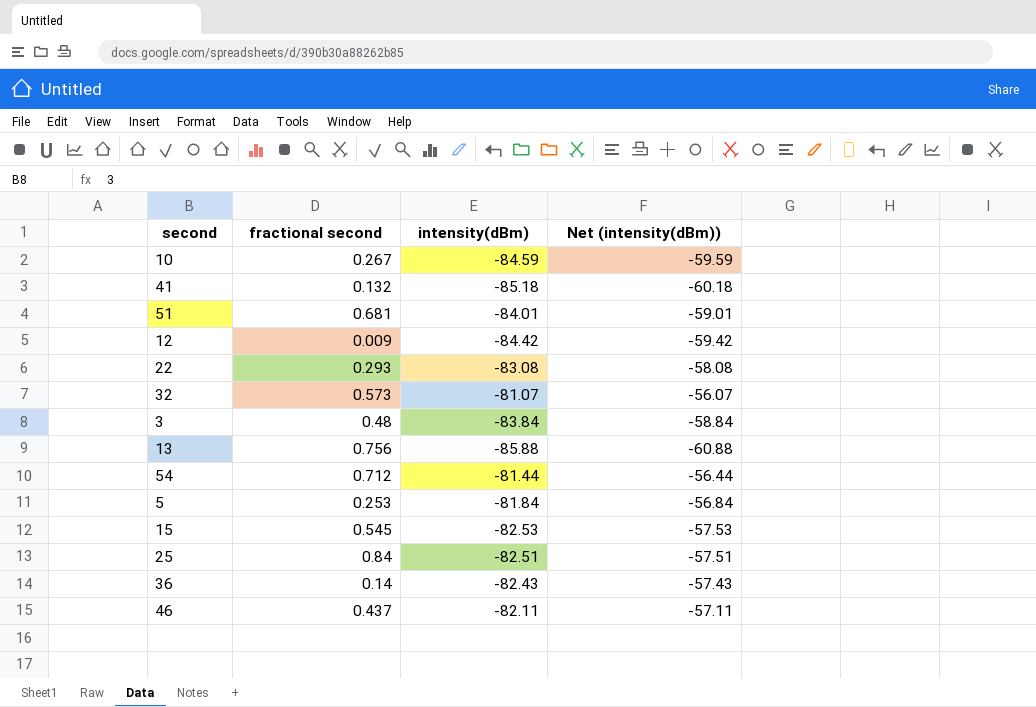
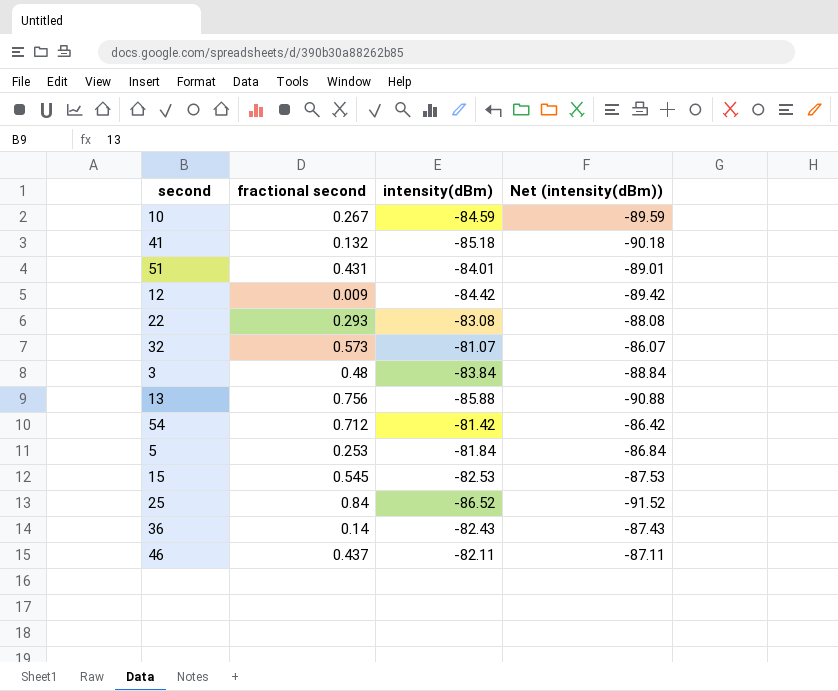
column Net (intensity(dBm)) | formula: [intensity(dBm)] + 25 -> [intensity(dBm)] - 5
51 | fractional second: 0.681 -> 0.431
54 | intensity(dBm): -81.44 -> -81.42
25 | intensity(dBm): -82.51 -> -86.52

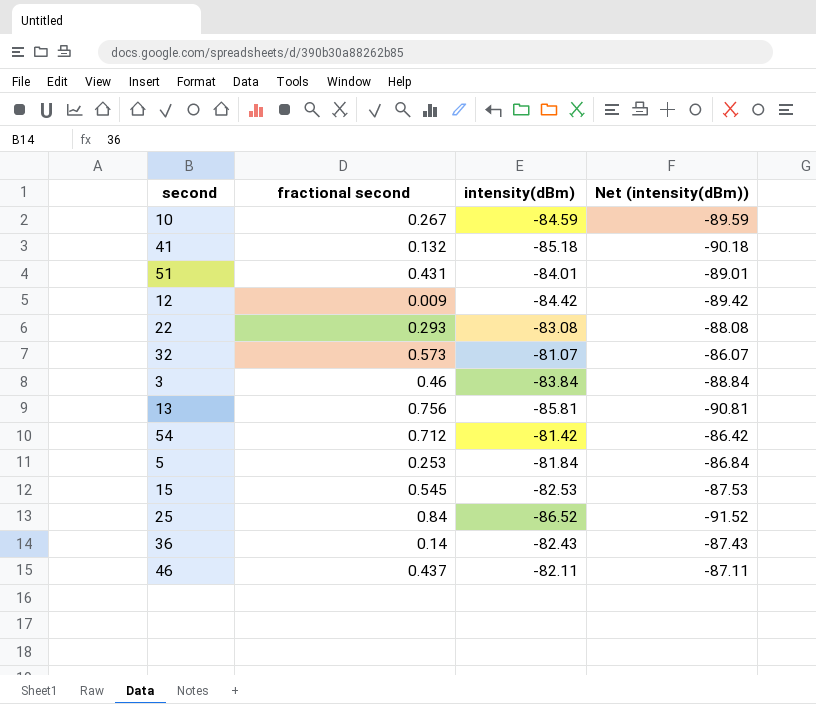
3 | fractional second: 0.48 -> 0.46
13 | intensity(dBm): -85.88 -> -85.81
13 | Net (intensity(dBm)): -90.88 -> -90.81

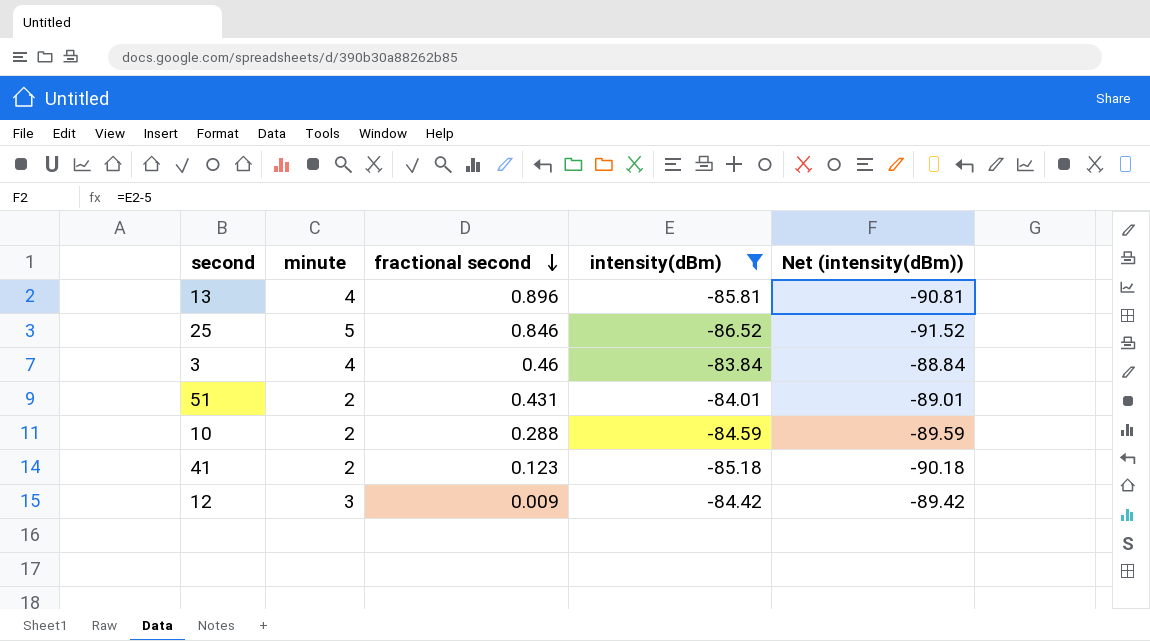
filter: none -> intensity(dBm) <= -83.84
row order: none -> fractional second descending
column minute | position: none -> 2
13 | fractional second: 0.756 -> 0.896
25 | fractional second: 0.84 -> 0.846
10 | fractional second: 0.267 -> 0.288
41 | fractional second: 0.132 -> 0.123

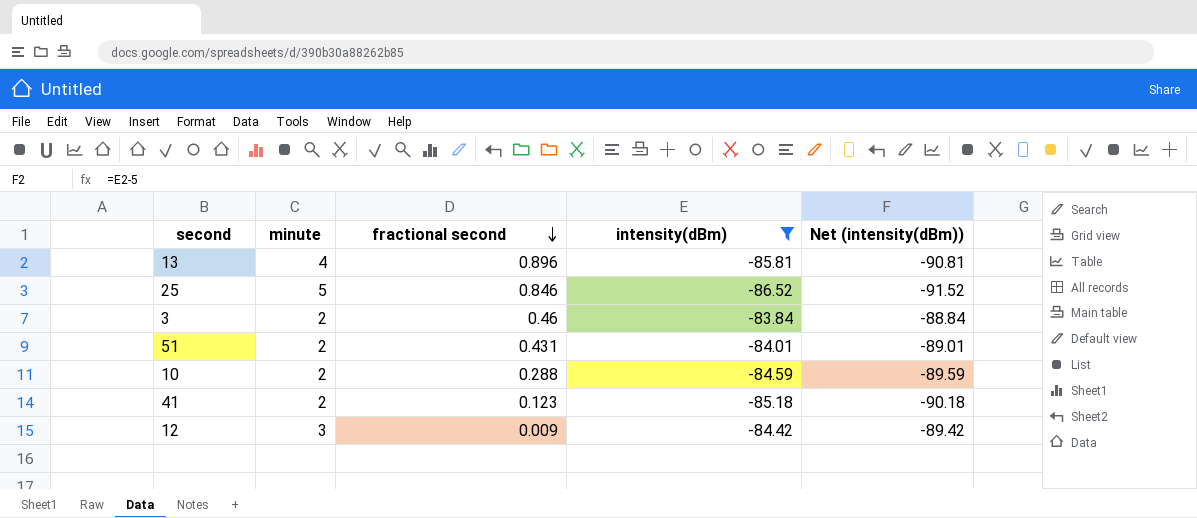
3 | minute: 4 -> 2

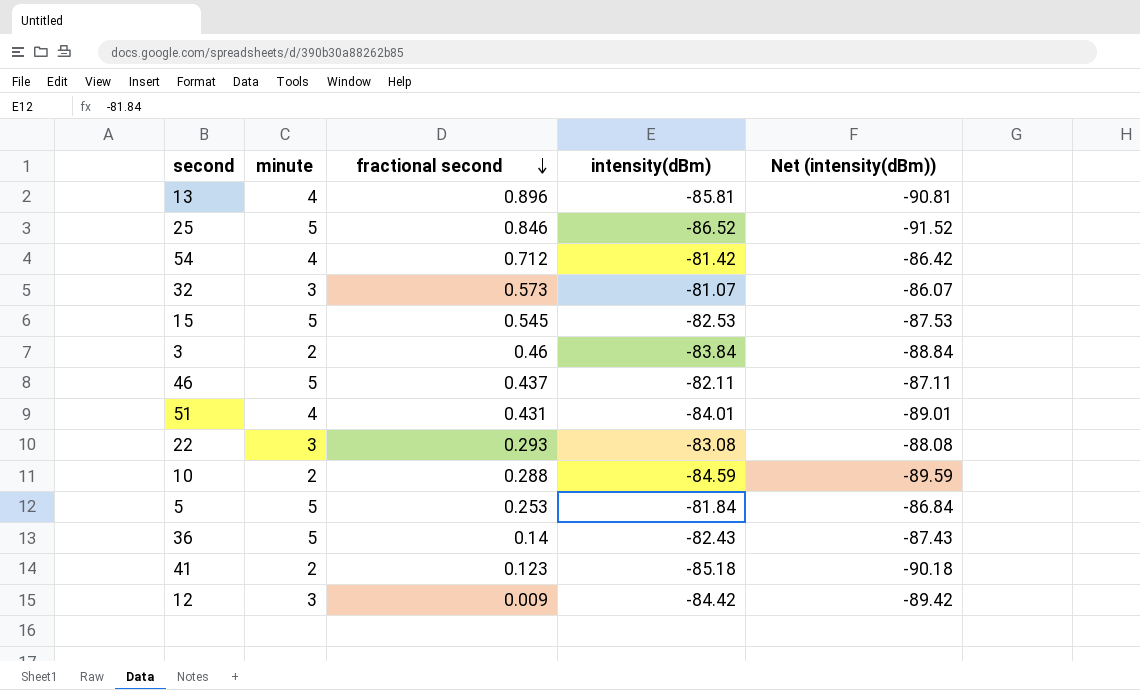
filter: intensity(dBm) <= -83.84 -> none
51 | minute: 2 -> 4

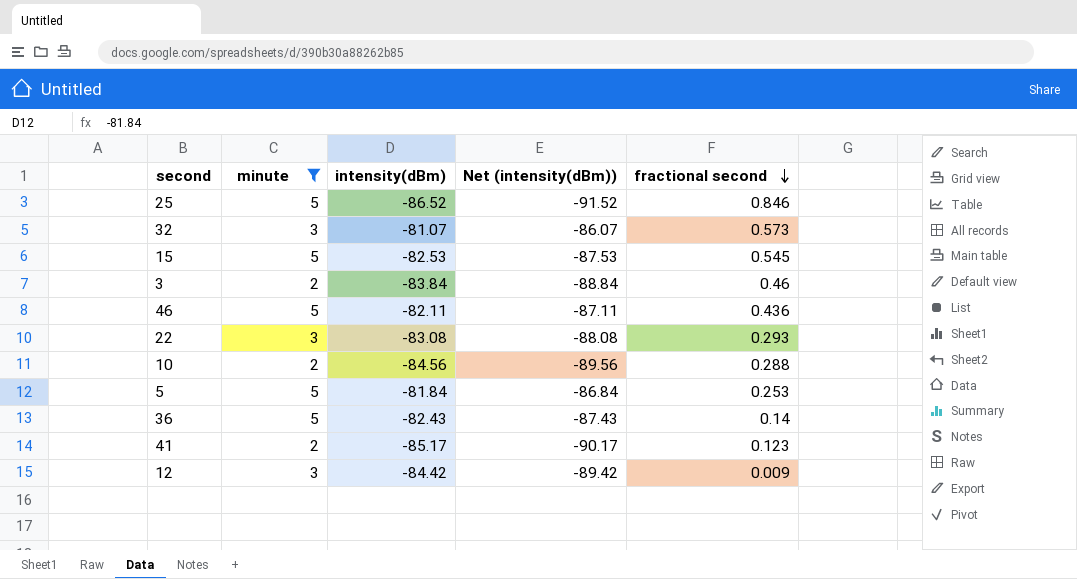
filter: none -> minute != 4
column fractional second | position: 3 -> 5
46 | fractional second: 0.437 -> 0.436
10 | intensity(dBm): -84.59 -> -84.56
10 | Net (intensity(dBm)): -89.59 -> -89.56
41 | intensity(dBm): -85.18 -> -85.17
41 | Net (intensity(dBm)): -90.18 -> -90.17

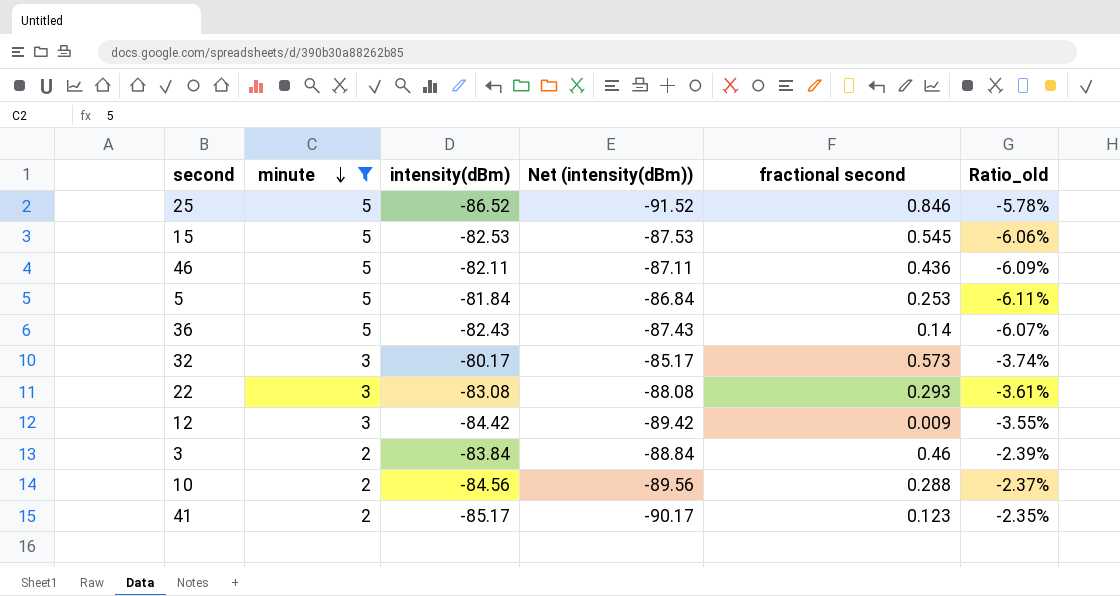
row order: fractional second descending -> minute descending
column Ratio_old | formula: none -> [minute] / [intensity(dBm)]
32 | intensity(dBm): -81.07 -> -80.17
32 | Net (intensity(dBm)): -86.07 -> -85.17

